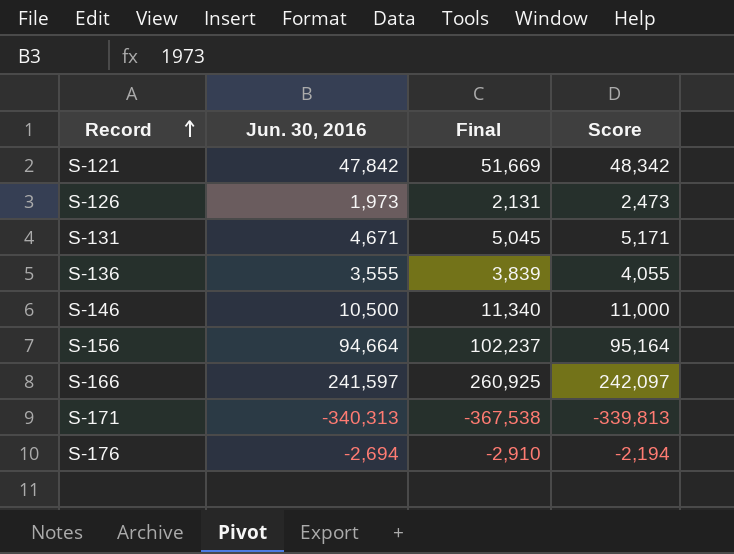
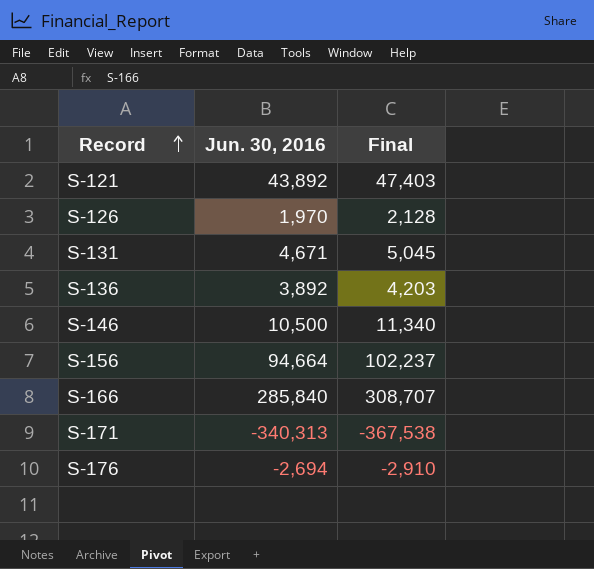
column Score | formula: [Jun. 30, 2016] + 500 -> none
S-121 | Jun. 30, 2016: 47,842 -> 43,892
S-121 | Final: 51,669 -> 47,403
S-126 | Jun. 30, 2016: 1,973 -> 1,970
S-126 | Final: 2,131 -> 2,128
S-136 | Jun. 30, 2016: 3,555 -> 3,892
S-136 | Final: 3,839 -> 4,203
S-166 | Jun. 30, 2016: 241,597 -> 285,840
S-166 | Final: 260,925 -> 308,707

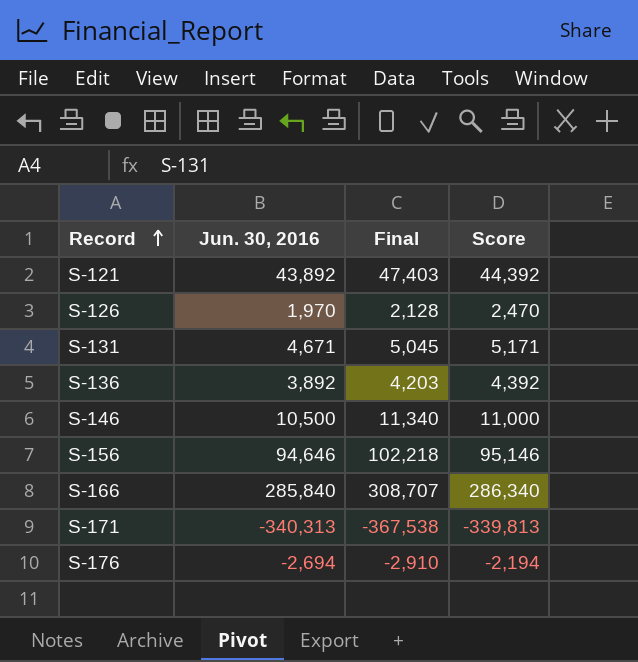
column Score | formula: none -> [Jun. 30, 2016] + 500
S-156 | Jun. 30, 2016: 94,664 -> 94,646
S-156 | Final: 102,237 -> 102,218

